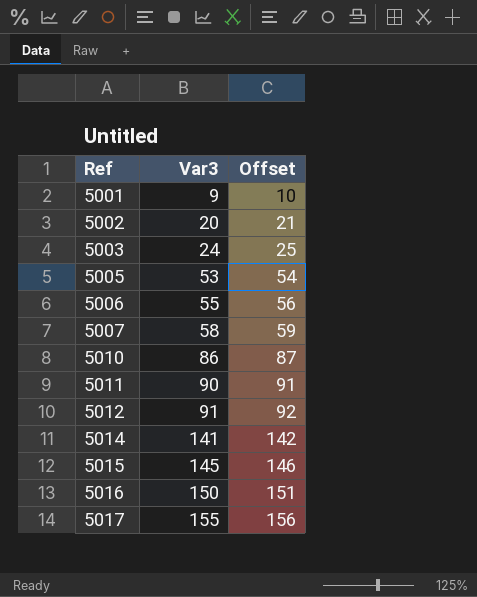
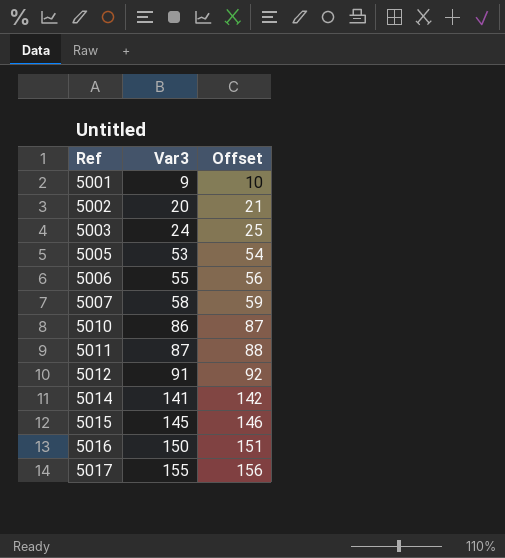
5011 | Var3: 90 -> 87
5011 | Offset: 91 -> 88

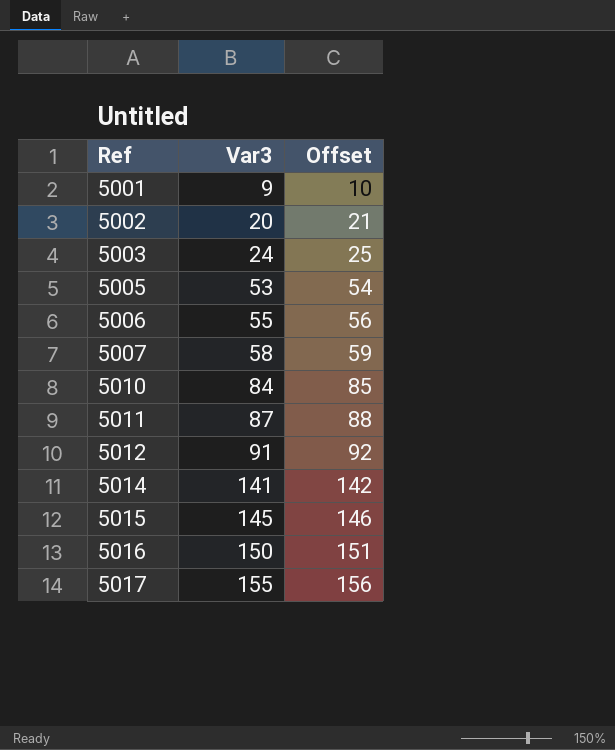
5010 | Var3: 86 -> 84
5010 | Offset: 87 -> 85

